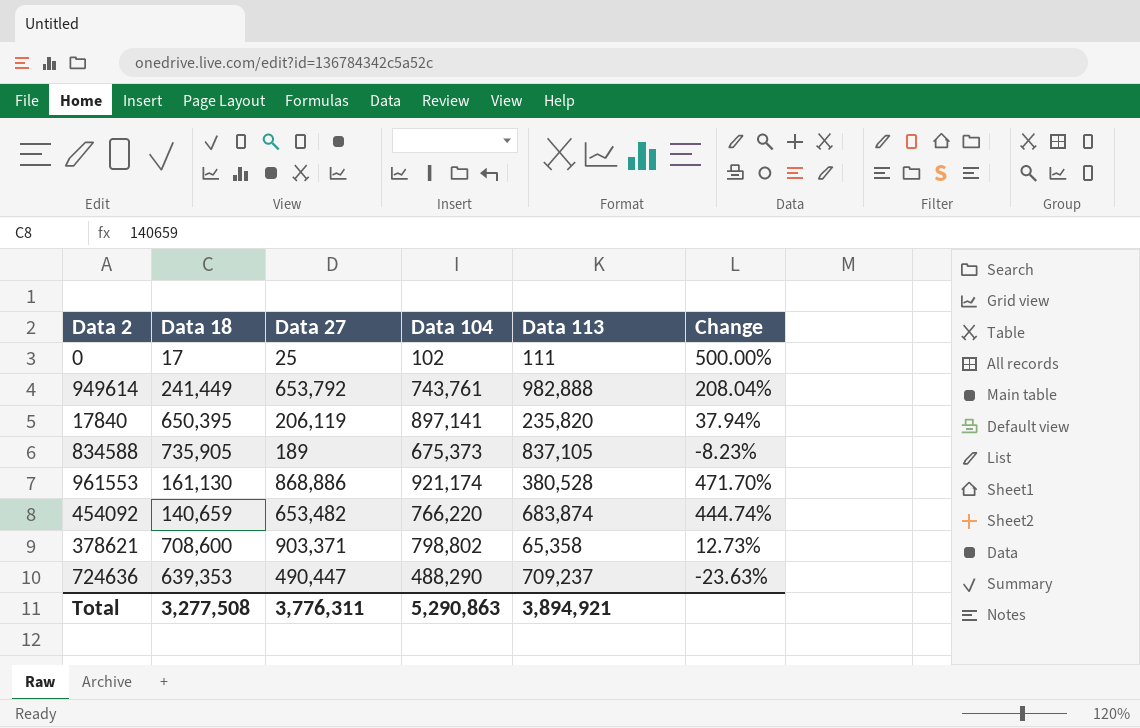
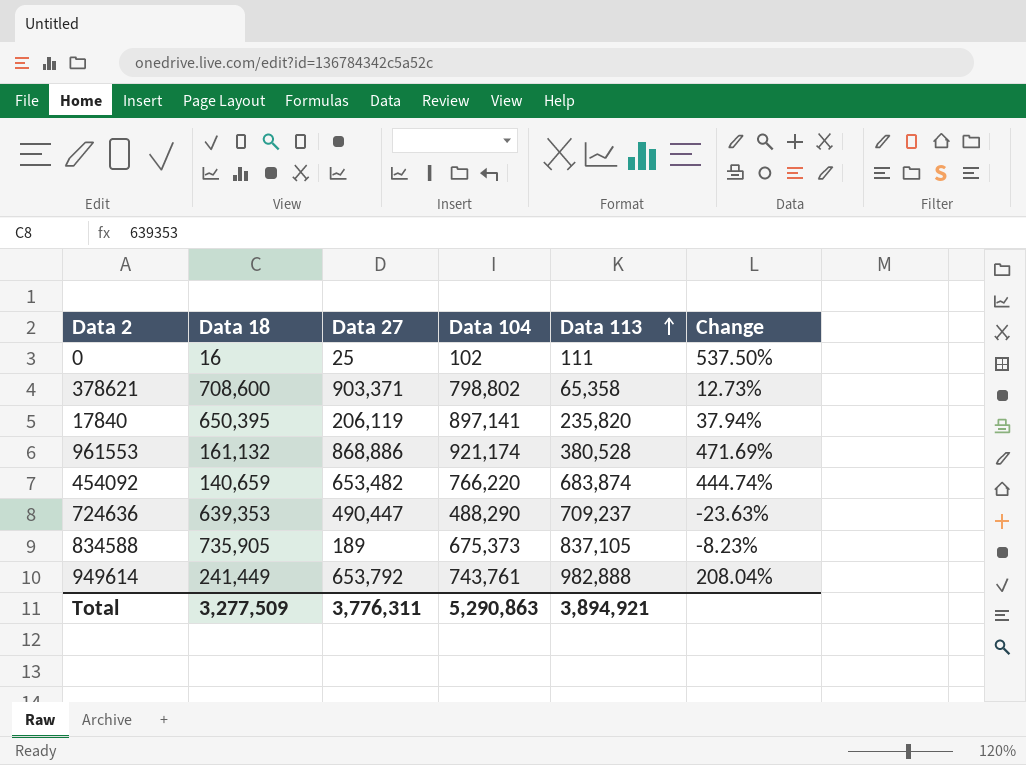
row order: none -> Data 113 ascending
0 | Data 18: 17 -> 16
0 | Change: 500.00% -> 537.50%
961553 | Data 18: 161,130 -> 161,132
961553 | Change: 471.70% -> 471.69%
Total | Data 18: 3,277,508 -> 3,277,509

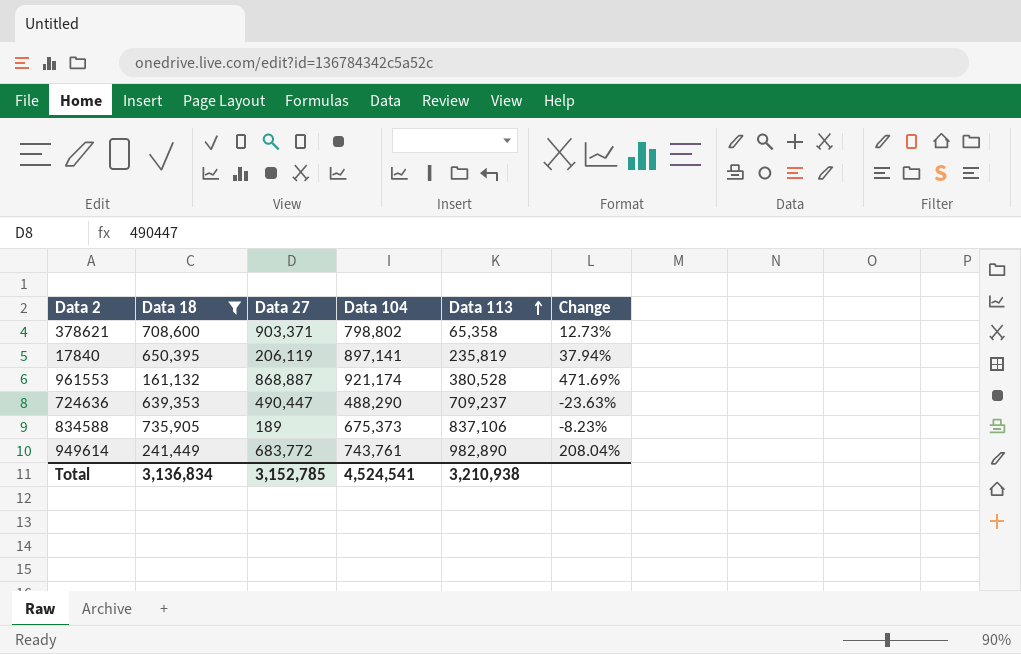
filter: none -> Data 18 >= 161,132
17840 | Data 113: 235,820 -> 235,819
961553 | Data 27: 868,886 -> 868,887
834588 | Data 113: 837,105 -> 837,106
949614 | Data 27: 653,792 -> 683,772
949614 | Data 113: 982,888 -> 982,890
Total | Data 18: 3,277,509 -> 3,136,834
Total | Data 27: 3,776,311 -> 3,152,785
Total | Data 104: 5,290,863 -> 4,524,541
Total | Data 113: 3,894,921 -> 3,210,938

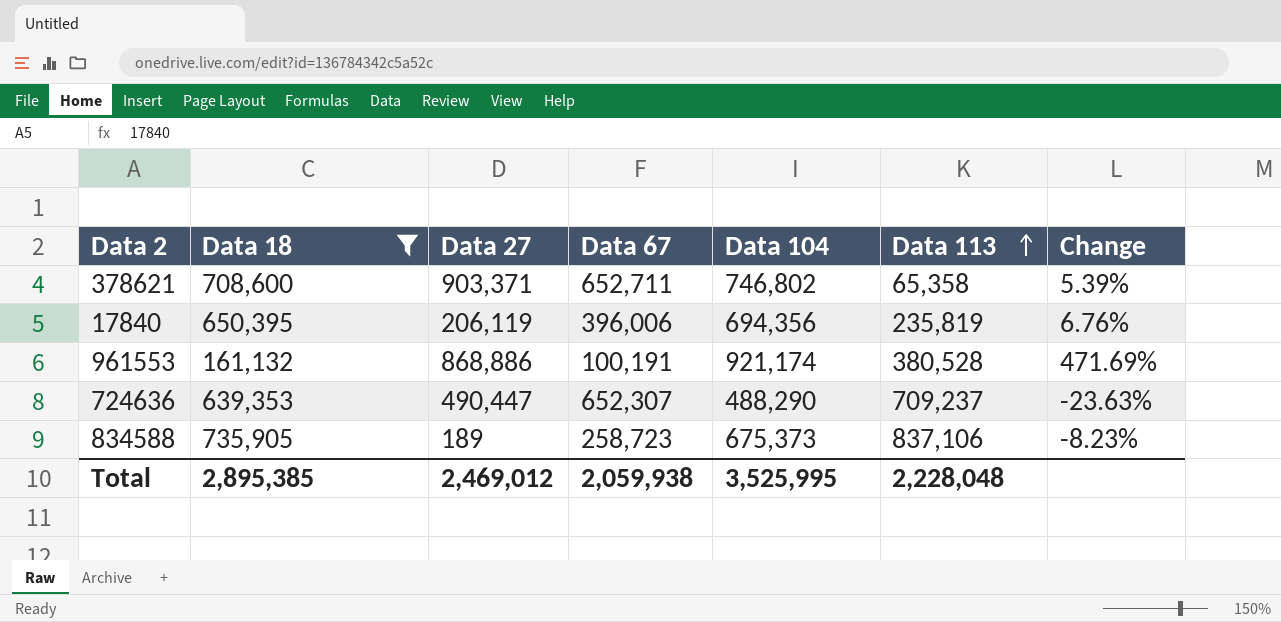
column Data 67 | position: none -> 4
row 949614: 241,449 | 683,772 | 743,761 | 982,890 | 208.04% -> none
378621 | Data 104: 798,802 -> 746,802
378621 | Change: 12.73% -> 5.39%
17840 | Data 104: 897,141 -> 694,356
17840 | Change: 37.94% -> 6.76%
961553 | Data 27: 868,887 -> 868,886
Total | Data 18: 3,136,834 -> 2,895,385
Total | Data 27: 3,152,785 -> 2,469,012
Total | Data 104: 4,524,541 -> 3,525,995
Total | Data 113: 3,210,938 -> 2,228,048

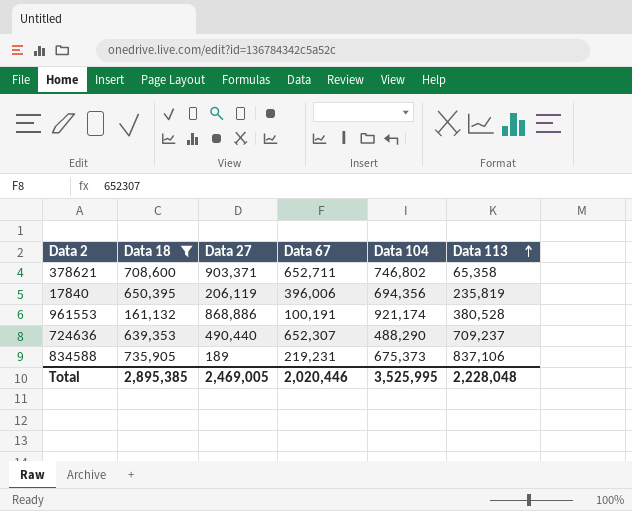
column Change | formula: ([Data 104] - [Data 18]) / [Data 18] -> none
724636 | Data 27: 490,447 -> 490,440
834588 | Data 67: 258,723 -> 219,231
Total | Data 27: 2,469,012 -> 2,469,005
Total | Data 67: 2,059,938 -> 2,020,446

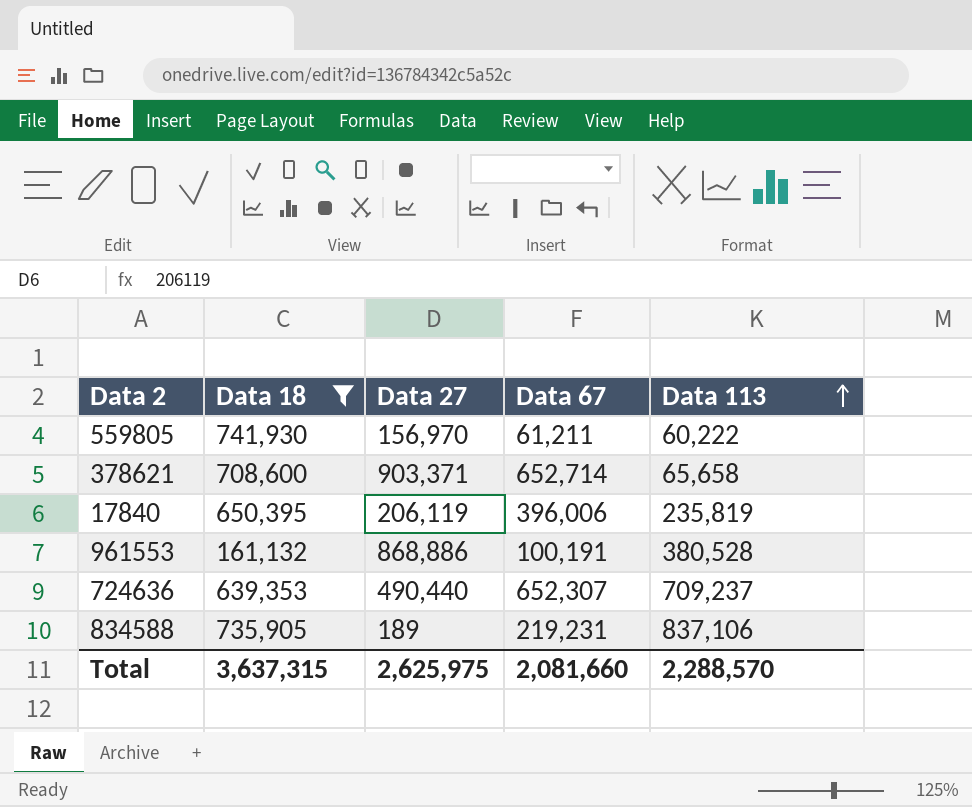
column Data 104 | position: 5 -> none
row 559805: none -> 741,930 | 156,970 | 61,211 | 60,222
378621 | Data 67: 652,711 -> 652,714
378621 | Data 113: 65,358 -> 65,658
Total | Data 18: 2,895,385 -> 3,637,315
Total | Data 27: 2,469,005 -> 2,625,975
Total | Data 67: 2,020,446 -> 2,081,660
Total | Data 113: 2,228,048 -> 2,288,570

